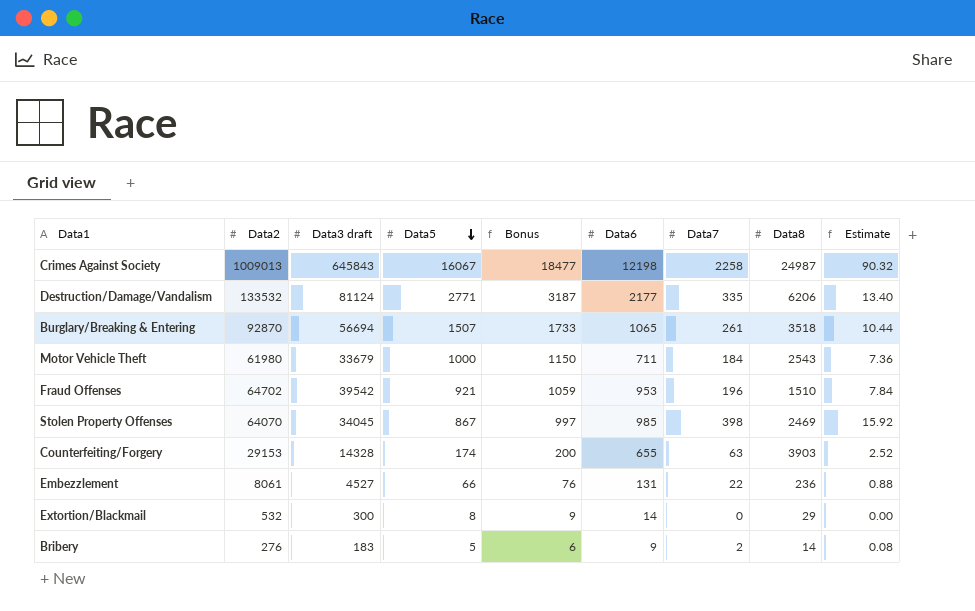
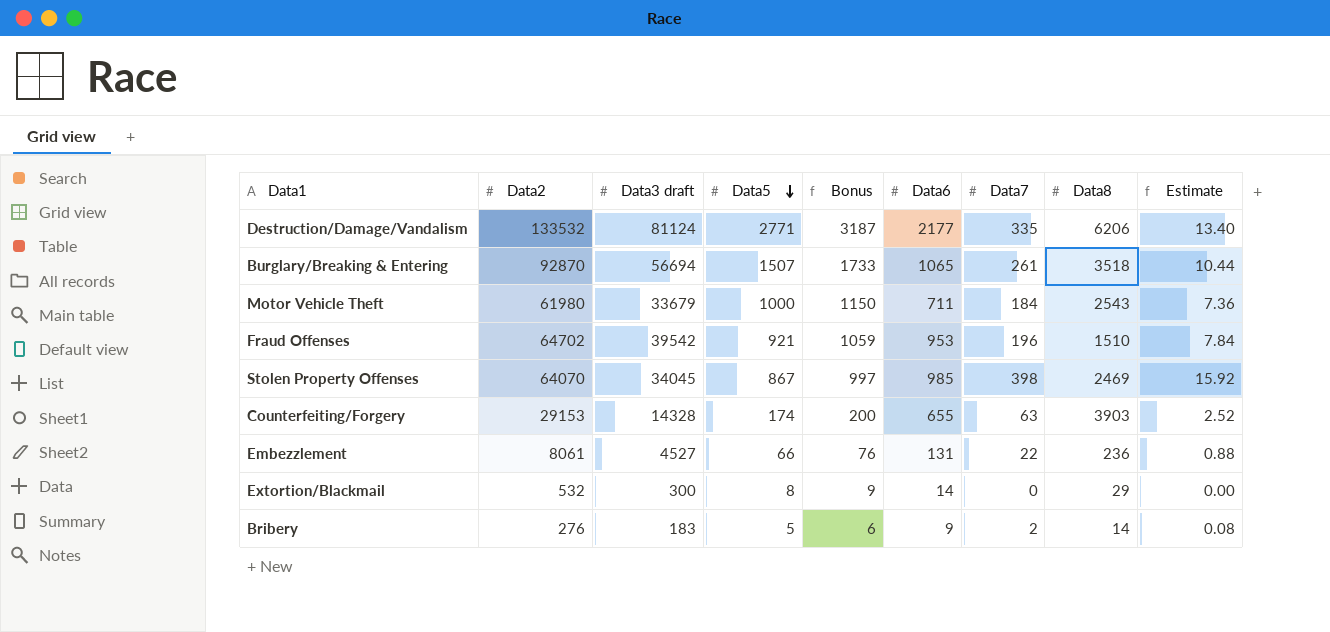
row Crimes Against Society: 1009013 | 645843 | 16067 | 18477 | 12198 | 2258 | 24987 | 90.32 -> none

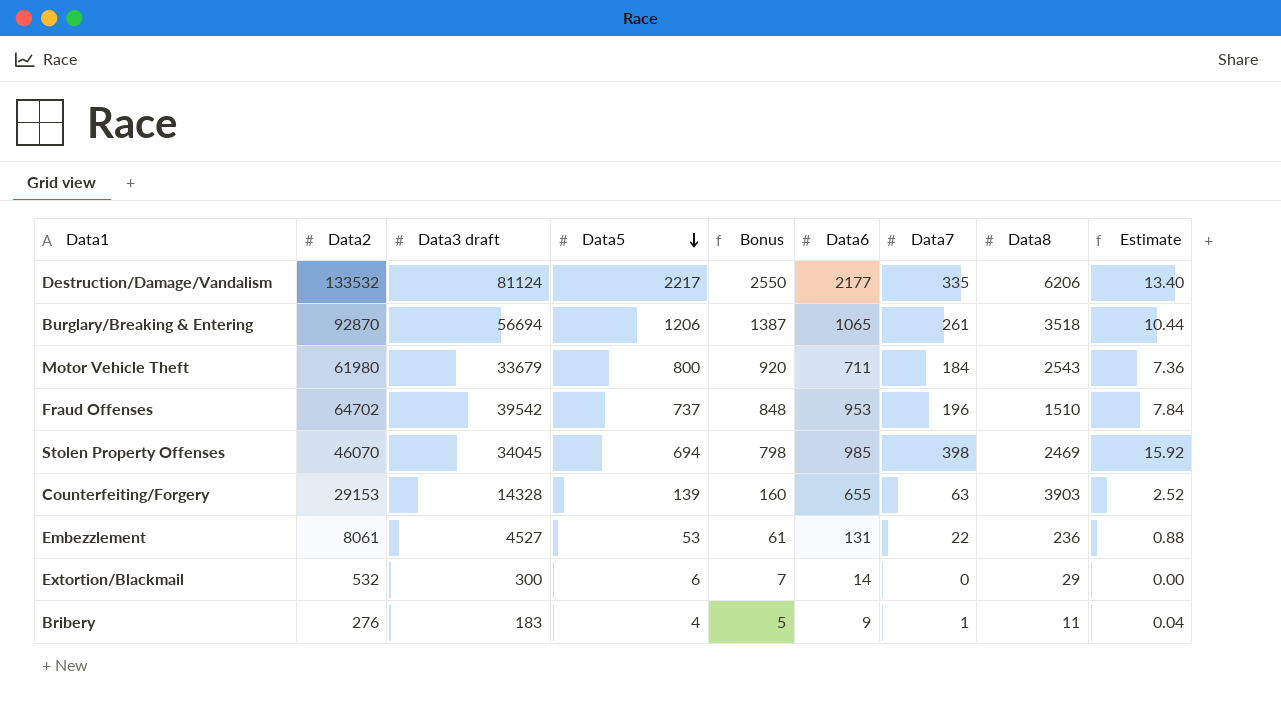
Destruction/Damage/Vandalism | Data5: 2771 -> 2217
Destruction/Damage/Vandalism | Bonus: 3187 -> 2550
Burglary/Breaking & Entering | Data5: 1507 -> 1206
Burglary/Breaking & Entering | Bonus: 1733 -> 1387
Motor Vehicle Theft | Data5: 1000 -> 800
Motor Vehicle Theft | Bonus: 1150 -> 920
Fraud Offenses | Data5: 921 -> 737
Fraud Offenses | Bonus: 1059 -> 848
Stolen Property Offenses | Data2: 64070 -> 46070
Stolen Property Offenses | Data5: 867 -> 694
Stolen Property Offenses | Bonus: 997 -> 798
Counterfeiting/Forgery | Data5: 174 -> 139
Counterfeiting/Forgery | Bonus: 200 -> 160
Embezzlement | Data5: 66 -> 53
Embezzlement | Bonus: 76 -> 61
Extortion/Blackmail | Data5: 8 -> 6
Extortion/Blackmail | Bonus: 9 -> 7
Bribery | Data5: 5 -> 4
Bribery | Bonus: 6 -> 5
Bribery | Data7: 2 -> 1
Bribery | Data8: 14 -> 11
Bribery | Estimate: 0.08 -> 0.04

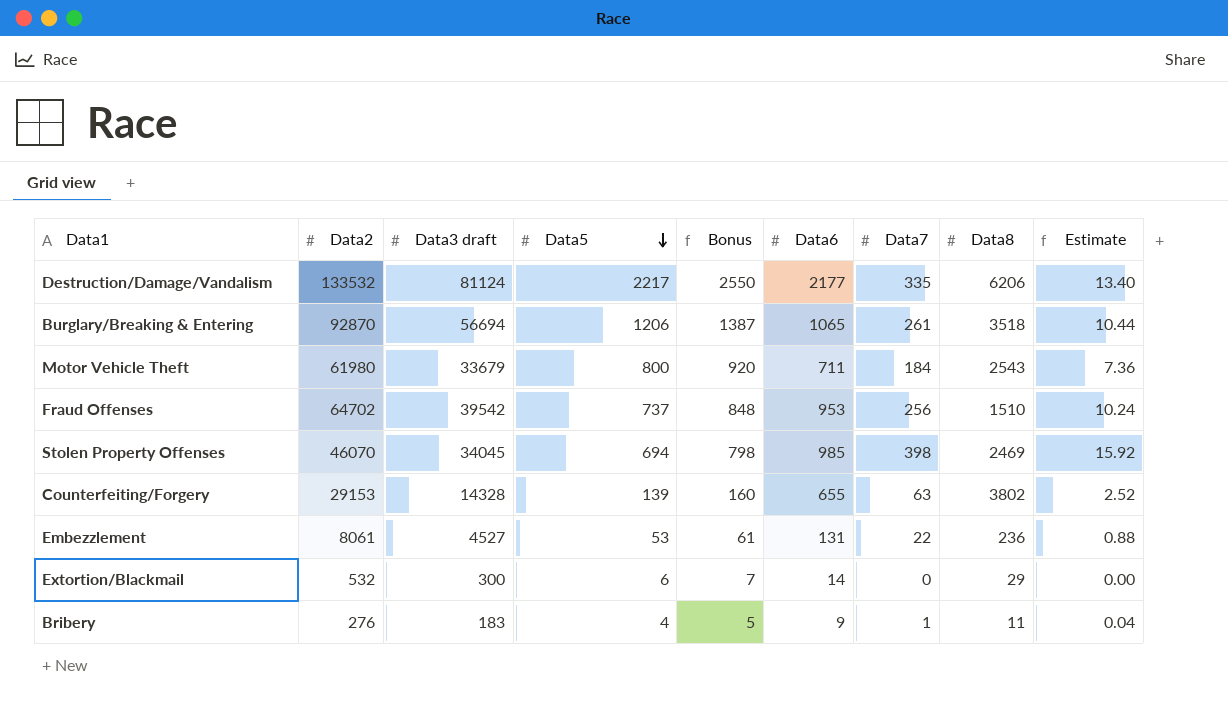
Fraud Offenses | Data7: 196 -> 256
Fraud Offenses | Estimate: 7.84 -> 10.24
Counterfeiting/Forgery | Data8: 3903 -> 3802

